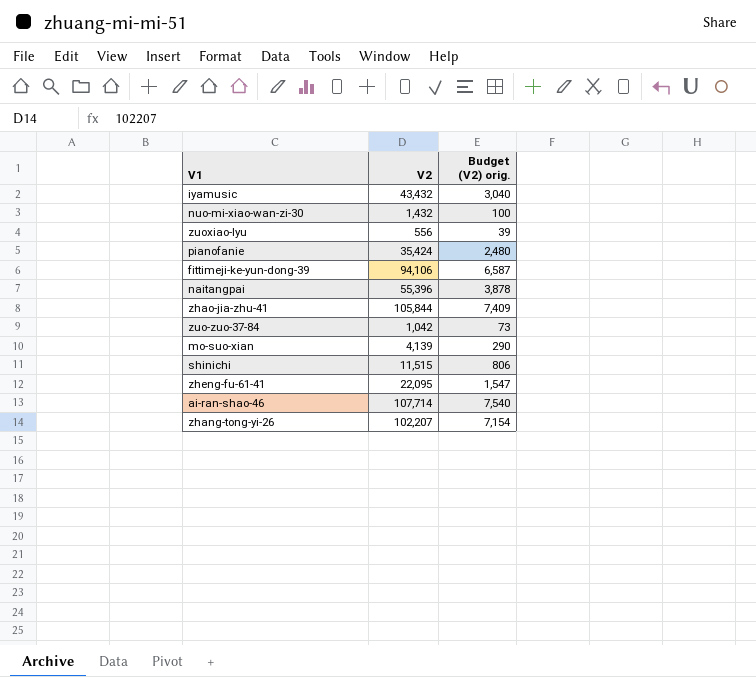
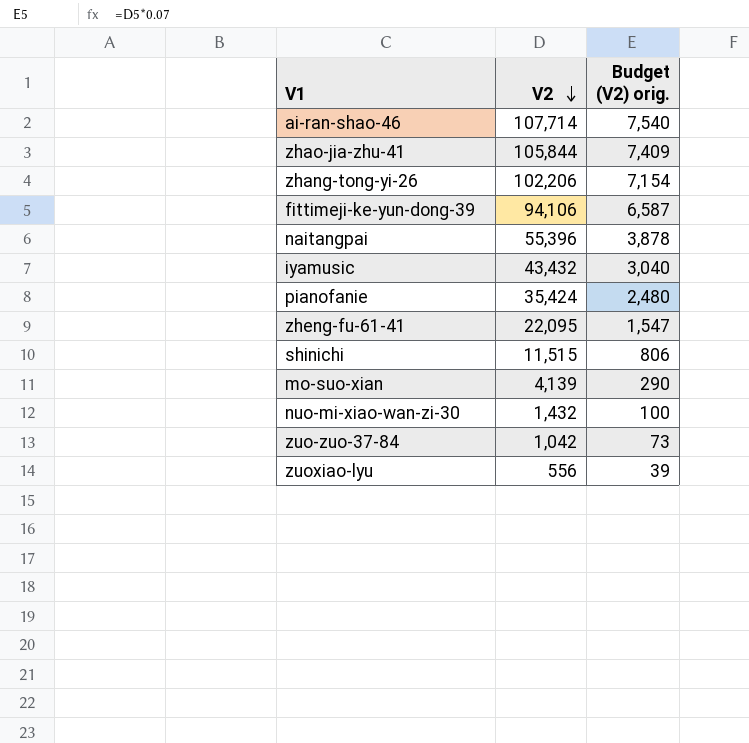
row order: none -> V2 descending
zhang-tong-yi-26 | V2: 102,207 -> 102,206

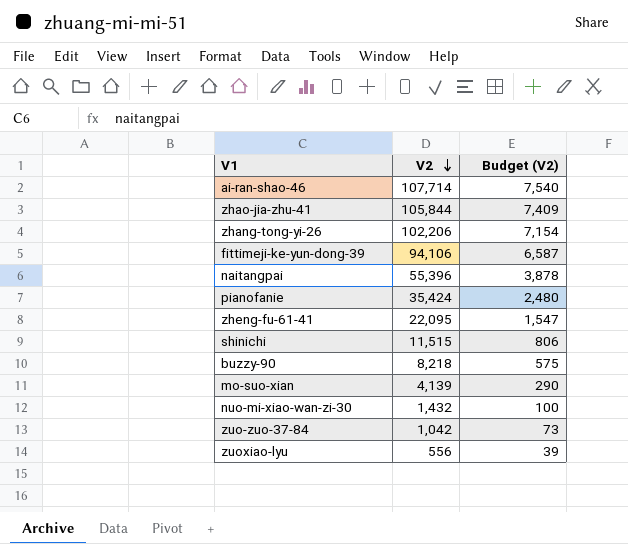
column name: Budget (V2) orig. -> Budget (V2)
row iyamusic: 43,432 | 3,040 -> none
row buzzy-90: none -> 8,218 | 575

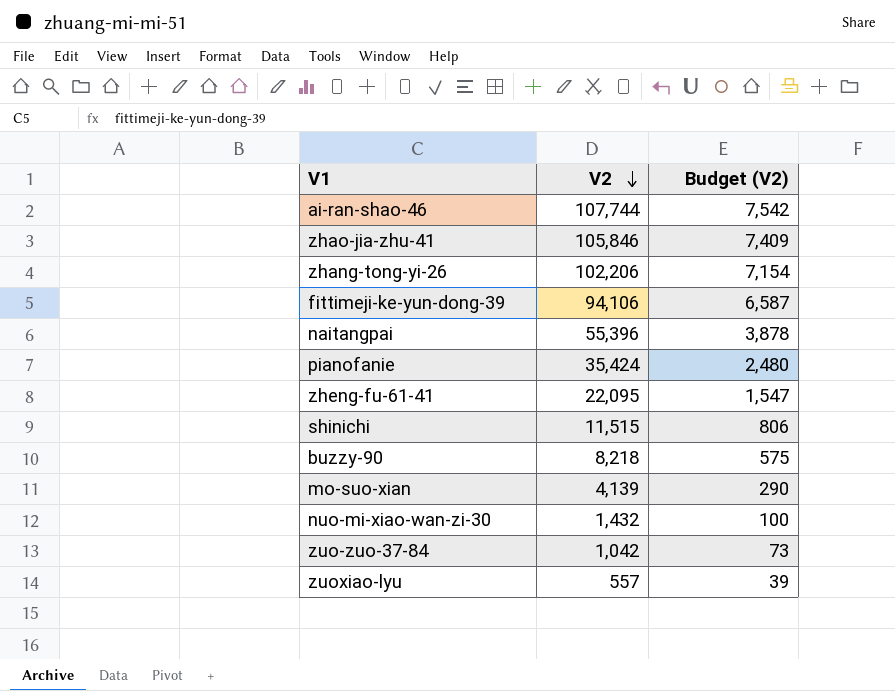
ai-ran-shao-46 | V2: 107,714 -> 107,744
ai-ran-shao-46 | Budget (V2): 7,540 -> 7,542
zhao-jia-zhu-41 | V2: 105,844 -> 105,846
zuoxiao-lyu | V2: 556 -> 557

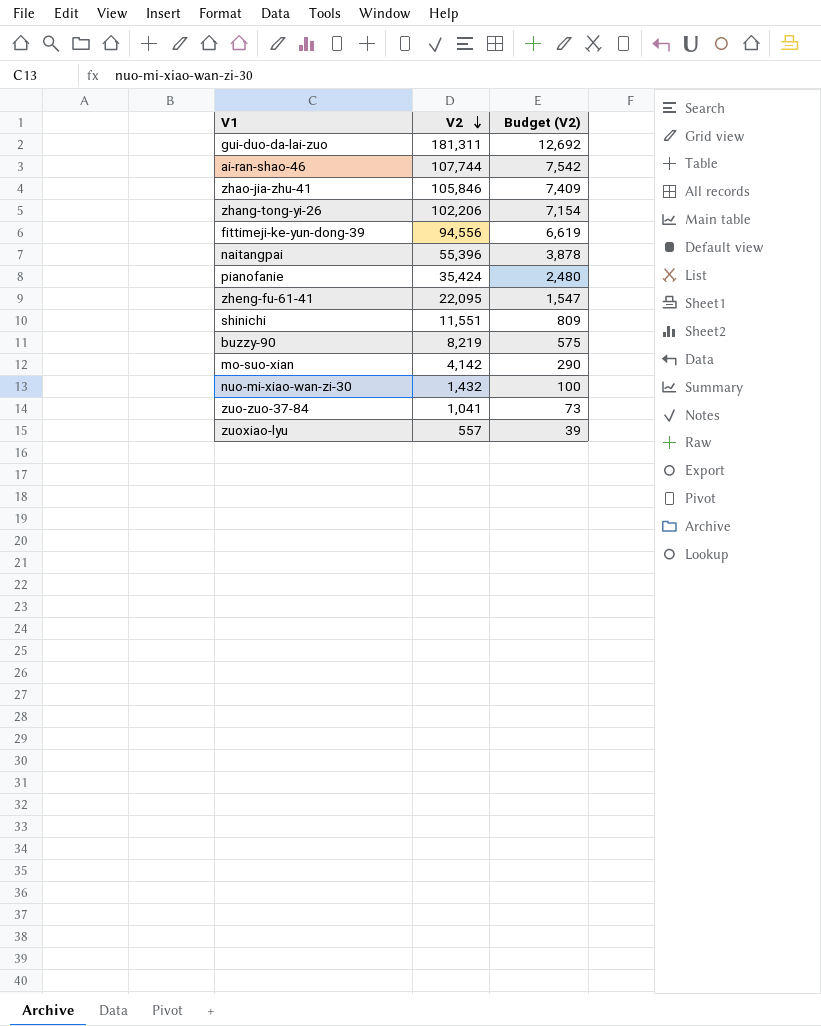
row gui-duo-da-lai-zuo: none -> 181,311 | 12,692
fittimeji-ke-yun-dong-39 | V2: 94,106 -> 94,556
fittimeji-ke-yun-dong-39 | Budget (V2): 6,587 -> 6,619
shinichi | V2: 11,515 -> 11,551
shinichi | Budget (V2): 806 -> 809
buzzy-90 | V2: 8,218 -> 8,219
mo-suo-xian | V2: 4,139 -> 4,142
zuo-zuo-37-84 | V2: 1,042 -> 1,041

